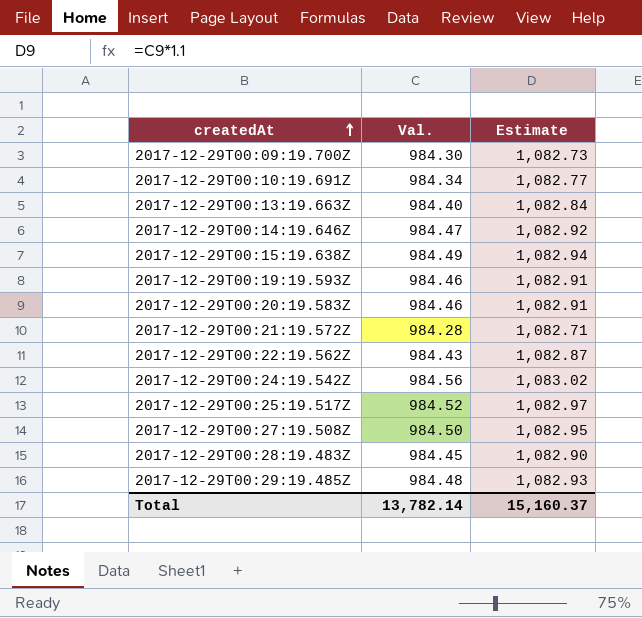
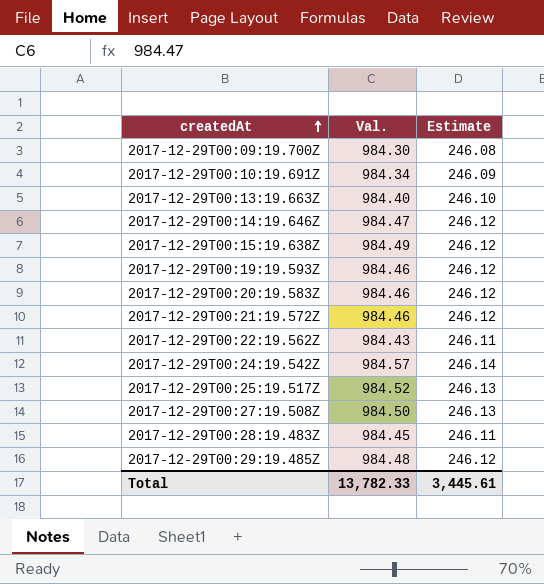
column Estimate | formula: [Val.] * 1.1 -> [Val.] * 0.25
2017-12-29T00:21:19.572Z | Val.: 984.28 -> 984.46
2017-12-29T00:24:19.542Z | Val.: 984.56 -> 984.57
Total | Val.: 13,782.14 -> 13,782.33
Total | Estimate: 15,160.37 -> 3,445.61

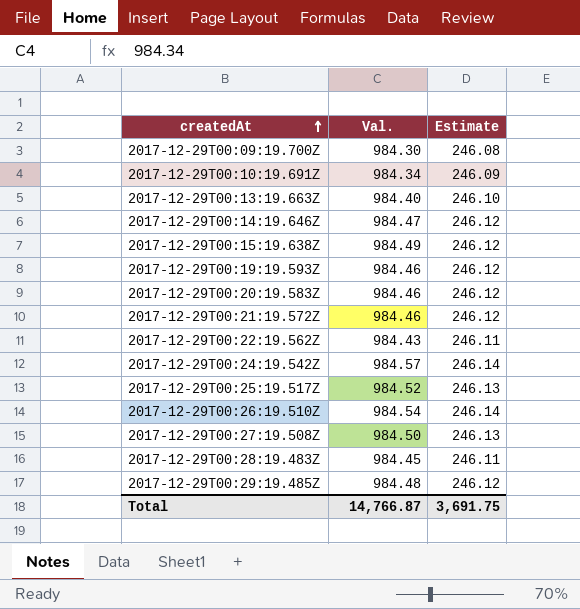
row 2017-12-29T00:26:19.510Z: none -> 984.54 | 246.14
Total | Val.: 13,782.33 -> 14,766.87
Total | Estimate: 3,445.61 -> 3,691.75

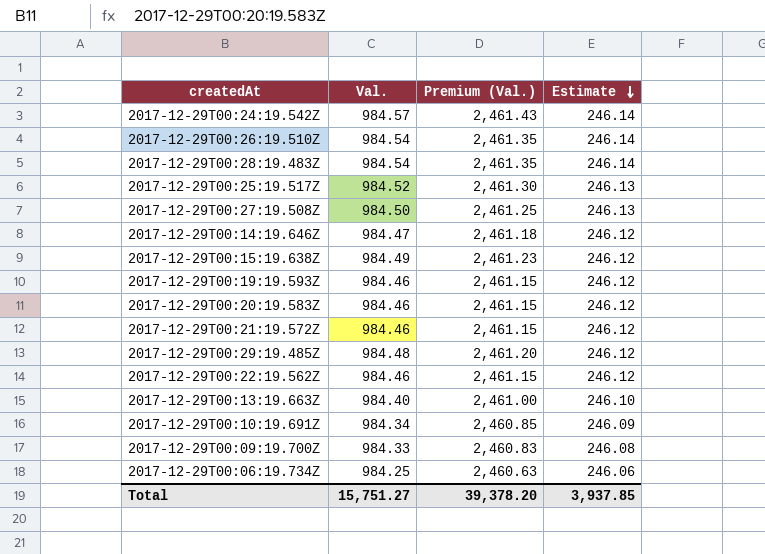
row order: createdAt ascending -> Estimate descending
column Premium (Val.) | formula: none -> [Val.] * 2.5
2017-12-29T00:28:19.483Z | Val.: 984.45 -> 984.54
2017-12-29T00:28:19.483Z | Estimate: 246.11 -> 246.14
2017-12-29T00:22:19.562Z | Val.: 984.43 -> 984.46
2017-12-29T00:22:19.562Z | Estimate: 246.11 -> 246.12
2017-12-29T00:09:19.700Z | Val.: 984.30 -> 984.33
row 2017-12-29T00:06:19.734Z: none -> 984.25 | 2,460.63 | 246.06
Total | Val.: 14,766.87 -> 15,751.27
Total | Estimate: 3,691.75 -> 3,937.85

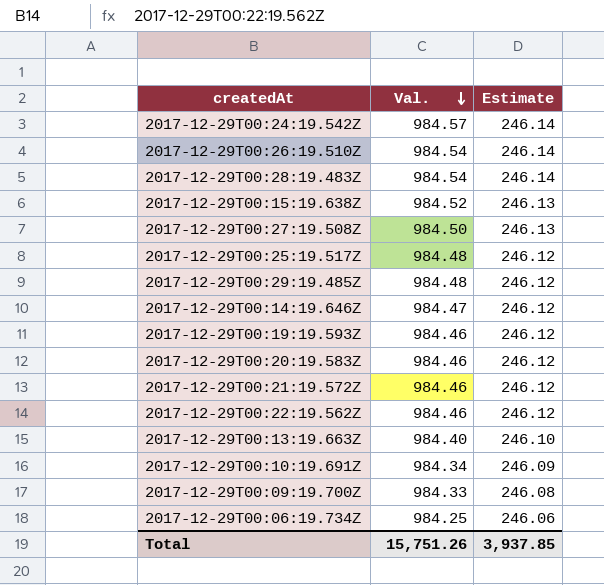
row order: Estimate descending -> Val. descending
column Premium (Val.) | formula: [Val.] * 2.5 -> none
2017-12-29T00:15:19.638Z | Val.: 984.49 -> 984.52
2017-12-29T00:15:19.638Z | Estimate: 246.12 -> 246.13
2017-12-29T00:25:19.517Z | Val.: 984.52 -> 984.48
2017-12-29T00:25:19.517Z | Estimate: 246.13 -> 246.12
Total | Val.: 15,751.27 -> 15,751.26

